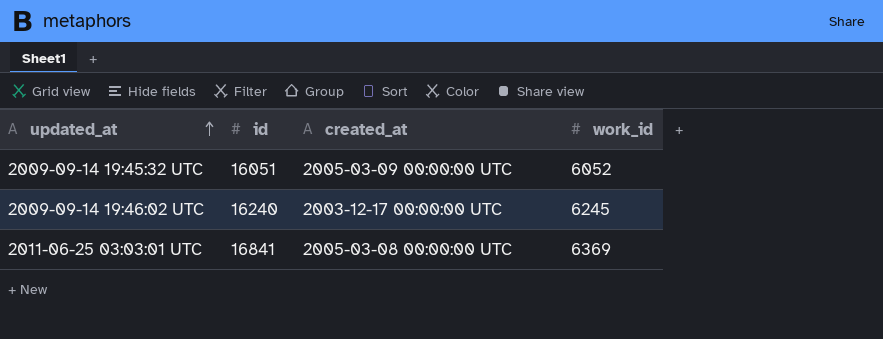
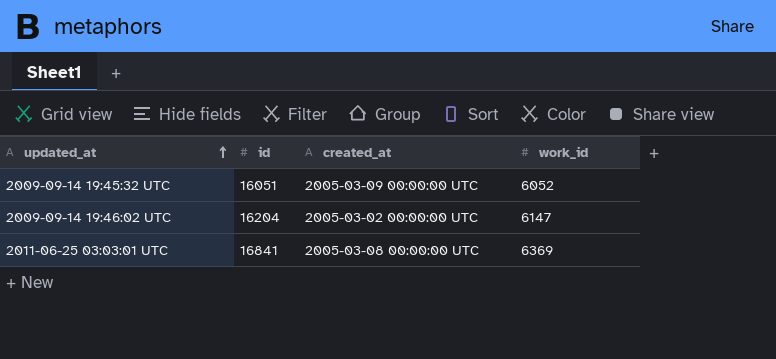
2009-09-14 19:46:02 UTC | id: 16240 -> 16204
2009-09-14 19:46:02 UTC | created_at: 2003-12-17 00:00:00 UTC -> 2005-03-02 00:00:00 UTC
2009-09-14 19:46:02 UTC | work_id: 6245 -> 6147

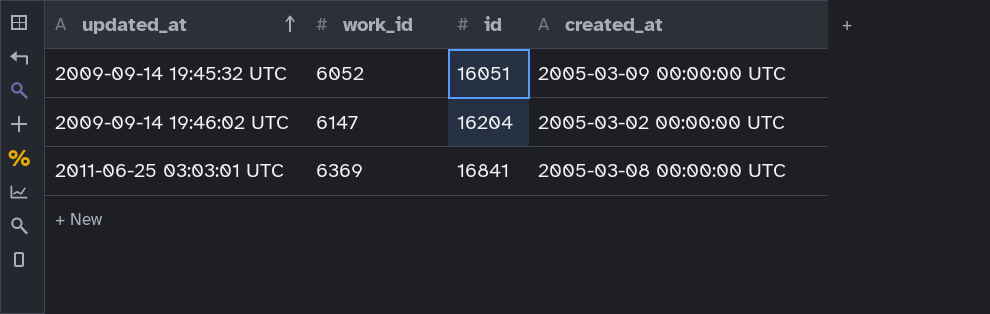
column work_id | position: 4 -> 2

